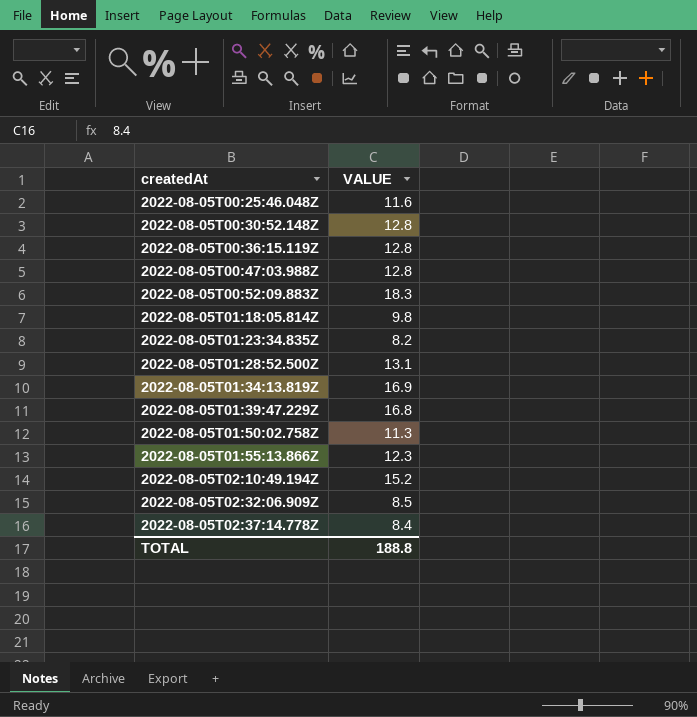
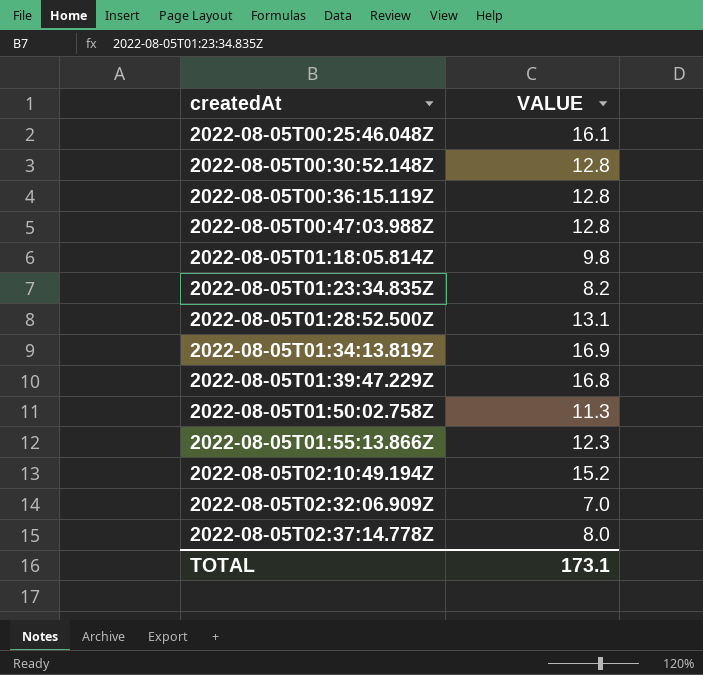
row 2022-08-05T00:52:09.883Z: 18.3 -> none
2022-08-05T00:25:46.048Z | VALUE: 11.6 -> 16.1
2022-08-05T02:32:06.909Z | VALUE: 8.5 -> 7.0
2022-08-05T02:37:14.778Z | VALUE: 8.4 -> 8.0
TOTAL | VALUE: 188.8 -> 173.1

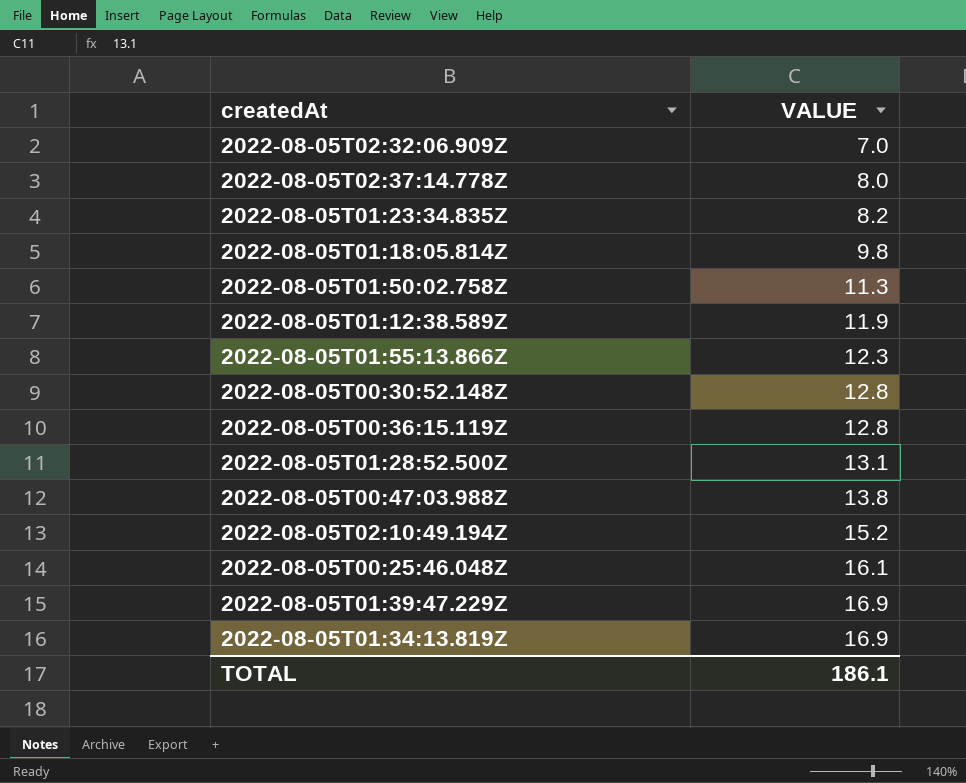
row order: createdAt ascending -> VALUE ascending
row 2022-08-05T01:12:38.589Z: none -> 11.9
2022-08-05T00:47:03.988Z | VALUE: 12.8 -> 13.8
2022-08-05T01:39:47.229Z | VALUE: 16.8 -> 16.9
TOTAL | VALUE: 173.1 -> 186.1

